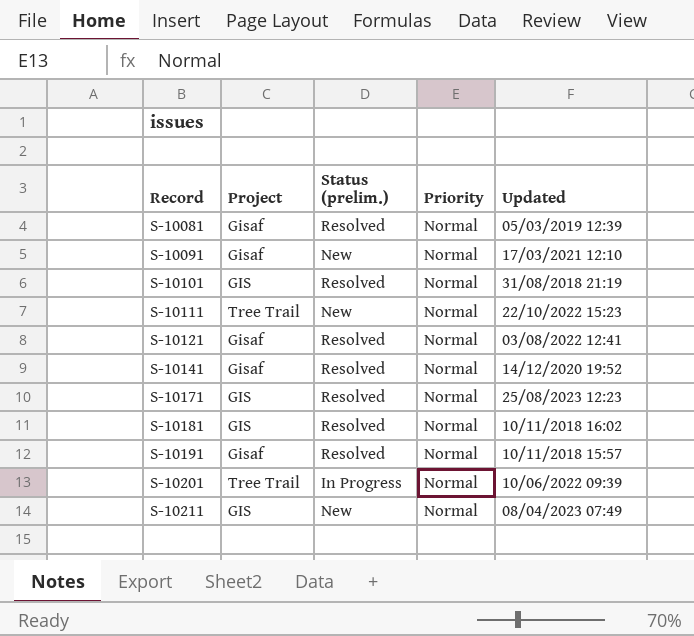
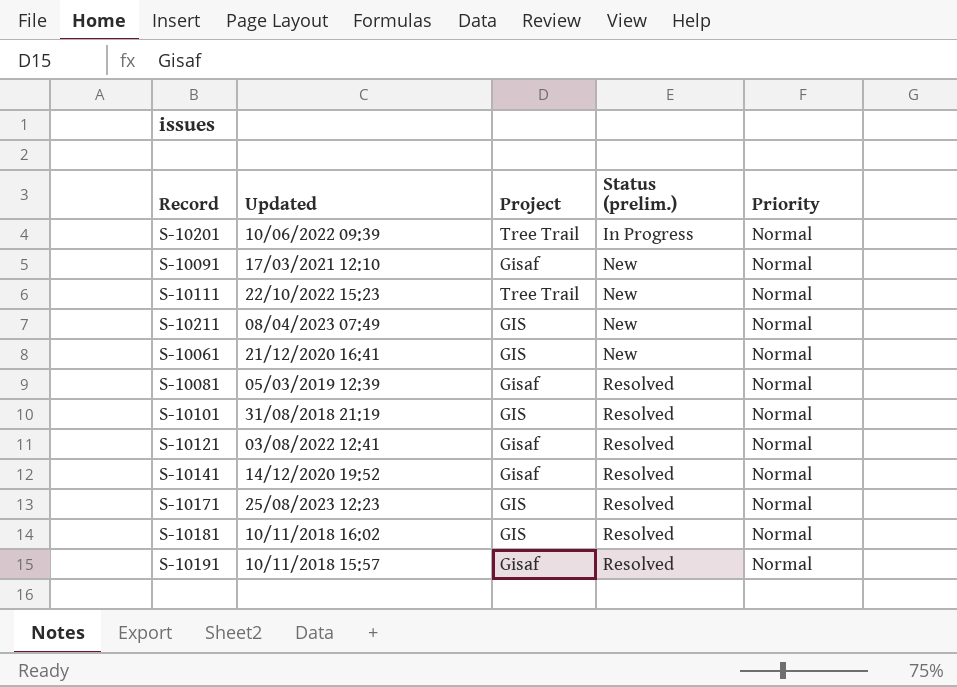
row order: Record ascending -> Status (prelim.) ascending
column Updated | position: 5 -> 2
row S-10061: none -> 21/12/2020 16:41 | GIS | New | Normal

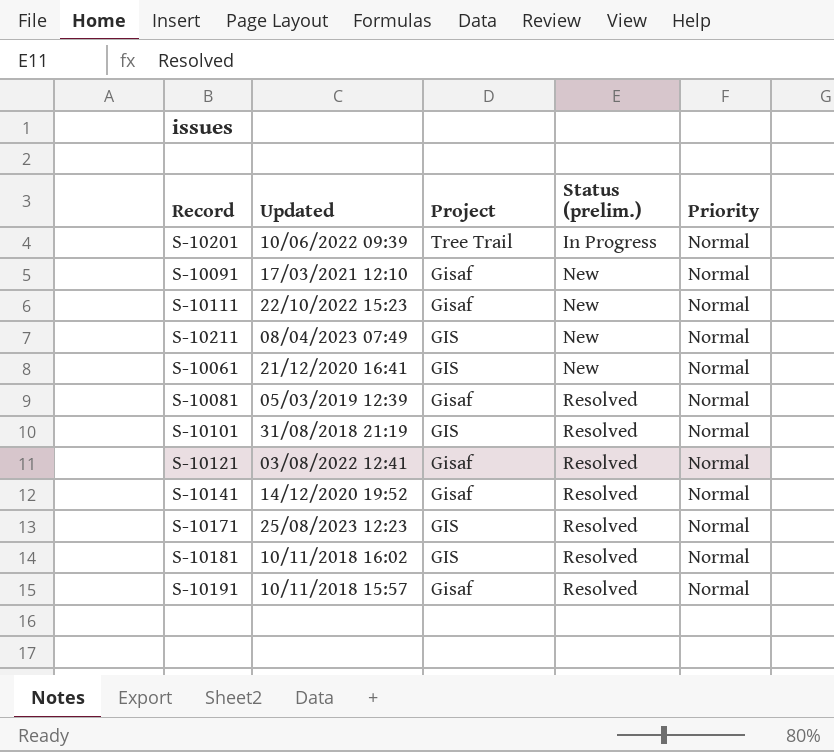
S-10111 | Project: Tree Trail -> Gisaf

